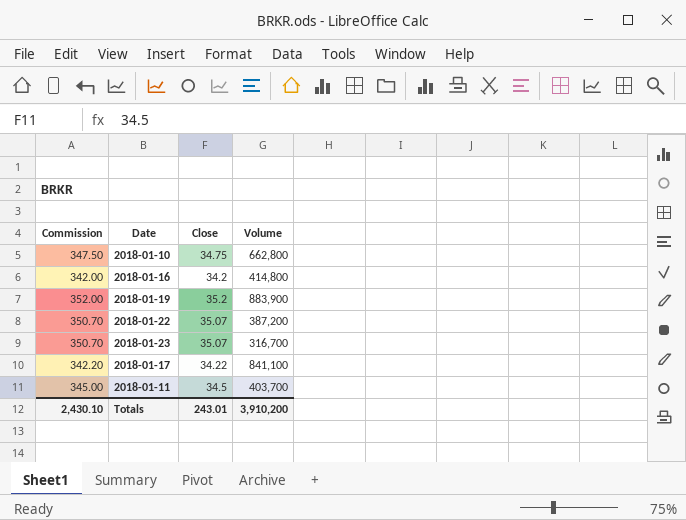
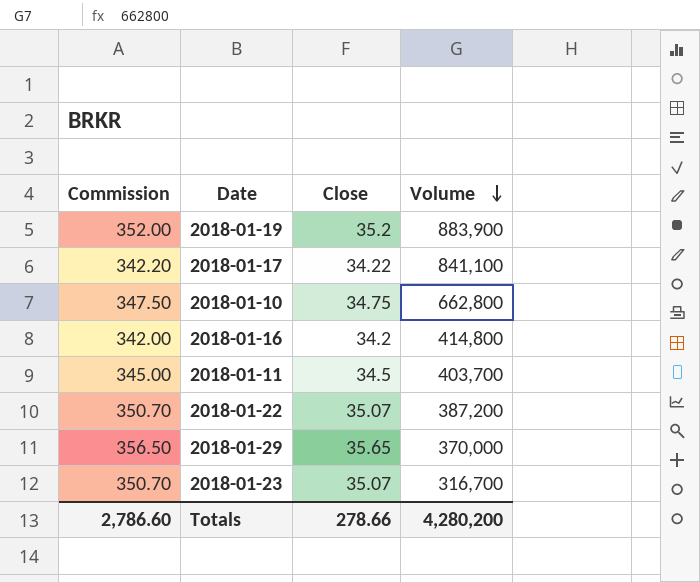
row order: none -> Volume descending
row 2018-01-29: none -> 356.50 | 35.65 | 370,000
Totals | Commission: 2,430.10 -> 2,786.60
Totals | Close: 243.01 -> 278.66
Totals | Volume: 3,910,200 -> 4,280,200

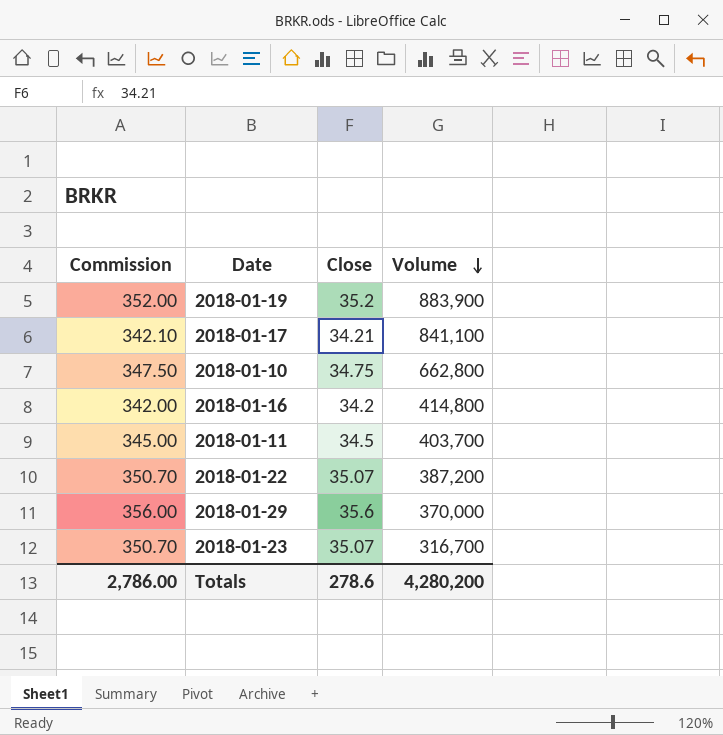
2018-01-17 | Commission: 342.20 -> 342.10
2018-01-17 | Close: 34.22 -> 34.21
2018-01-29 | Commission: 356.50 -> 356.00
2018-01-29 | Close: 35.65 -> 35.6
Totals | Commission: 2,786.60 -> 2,786.00
Totals | Close: 278.66 -> 278.6

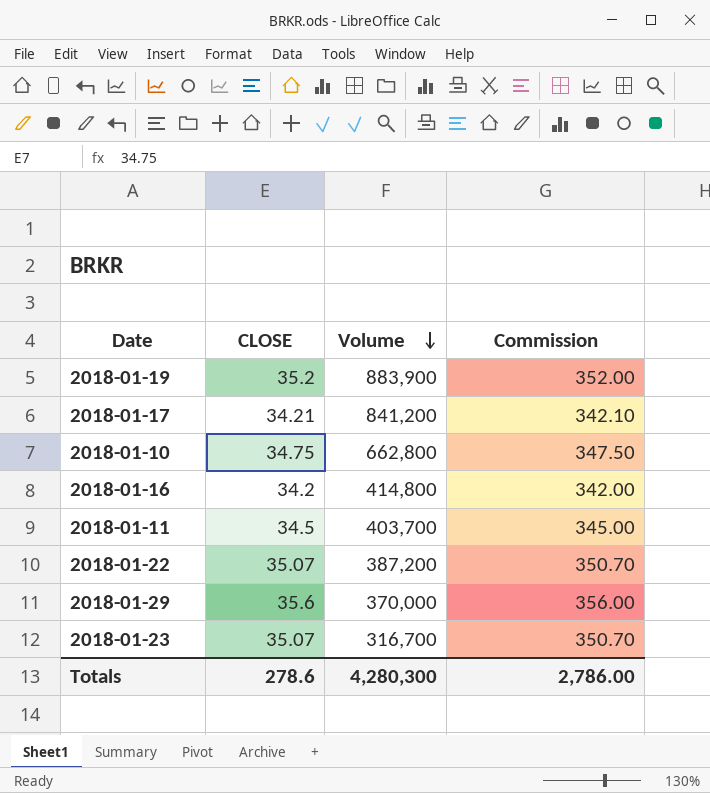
column name: Close -> CLOSE
column Commission | position: 1 -> 4
2018-01-17 | Volume: 841,100 -> 841,200
Totals | Volume: 4,280,200 -> 4,280,300

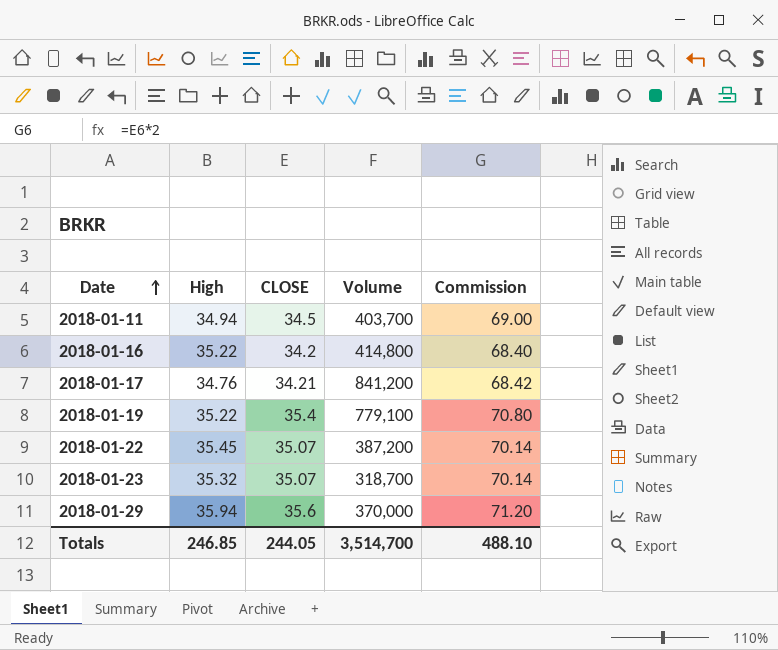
row order: Volume descending -> Date ascending
column High | position: none -> 2
column Commission | formula: [CLOSE] * 10 -> [CLOSE] * 2
row 2018-01-10: 34.75 | 662,800 | 347.50 -> none
2018-01-19 | CLOSE: 35.2 -> 35.4
2018-01-19 | Volume: 883,900 -> 779,100
2018-01-23 | Volume: 316,700 -> 318,700
Totals | CLOSE: 278.6 -> 244.05
Totals | Volume: 4,280,300 -> 3,514,700
Totals | Commission: 2,786.00 -> 488.10

